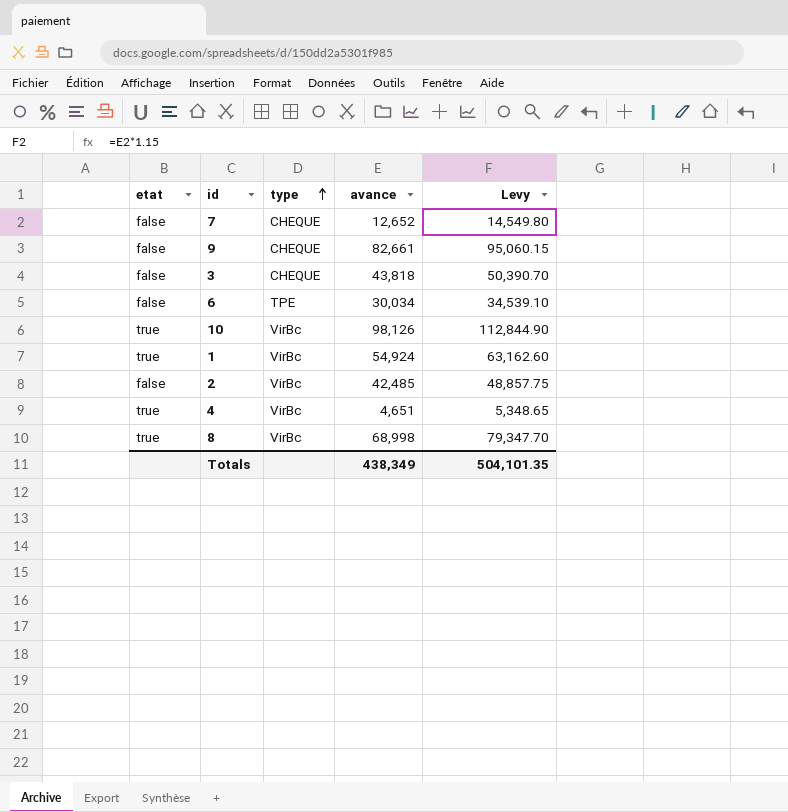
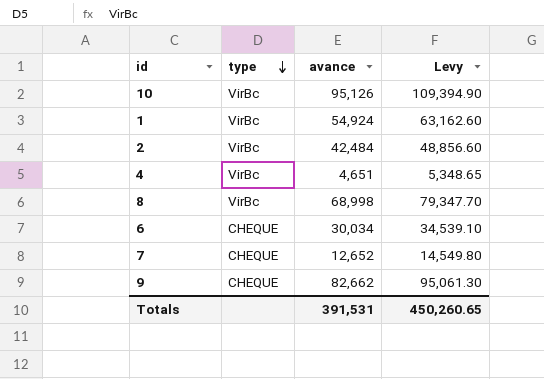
row order: type ascending -> type descending
column etat | position: 1 -> none
row 3: false | CHEQUE | 43,818 | 50,390.70 -> none
10 | avance: 98,126 -> 95,126
10 | Levy: 112,844.90 -> 109,394.90
2 | avance: 42,485 -> 42,484
2 | Levy: 48,857.75 -> 48,856.60
6 | type: TPE -> CHEQUE
9 | avance: 82,661 -> 82,662
9 | Levy: 95,060.15 -> 95,061.30
Totals | avance: 438,349 -> 391,531
Totals | Levy: 504,101.35 -> 450,260.65

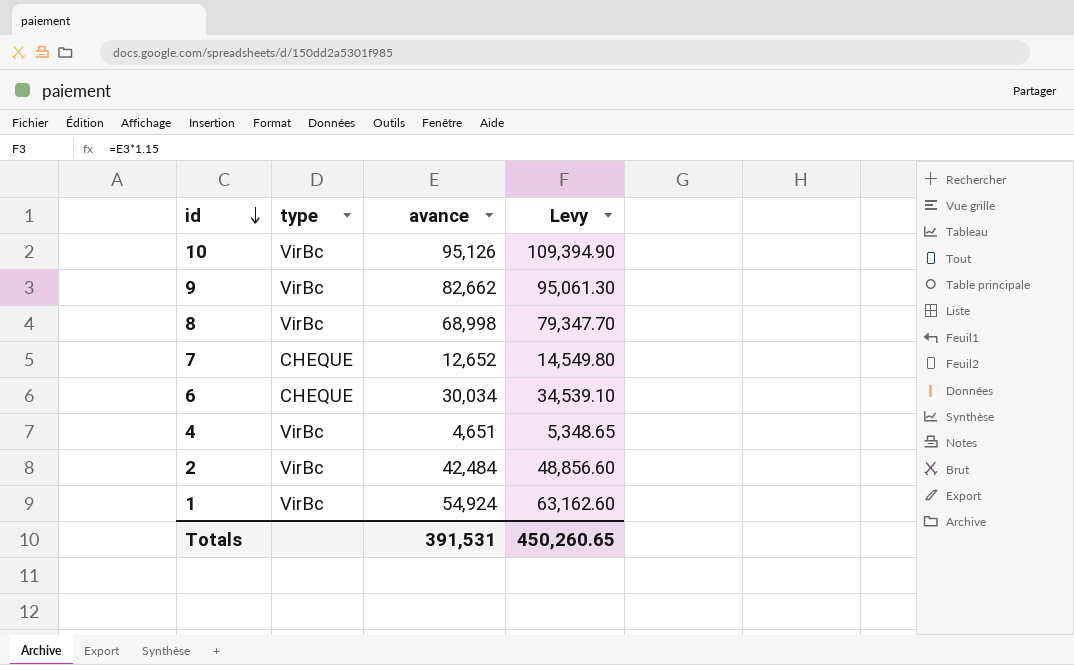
row order: type descending -> id descending
9 | type: CHEQUE -> VirBc

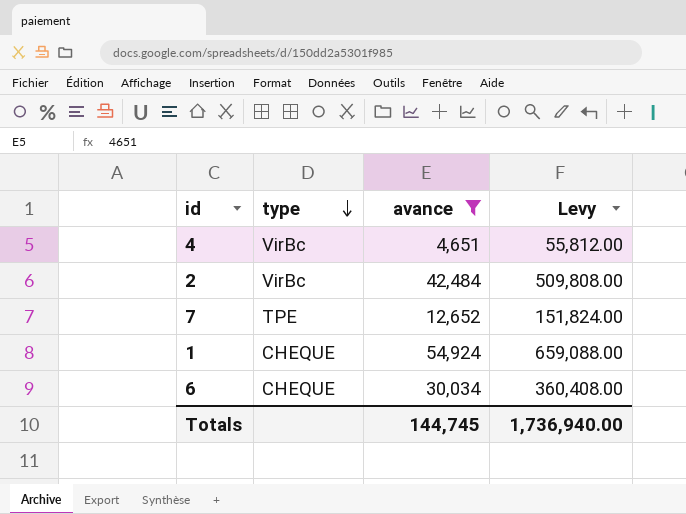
filter: none -> avance <= 54,924
row order: id descending -> type descending
column Levy | formula: [avance] * 1.15 -> [avance] * 12
7 | type: CHEQUE -> TPE
1 | type: VirBc -> CHEQUE
Totals | avance: 391,531 -> 144,745
Totals | Levy: 450,260.65 -> 1,736,940.00

